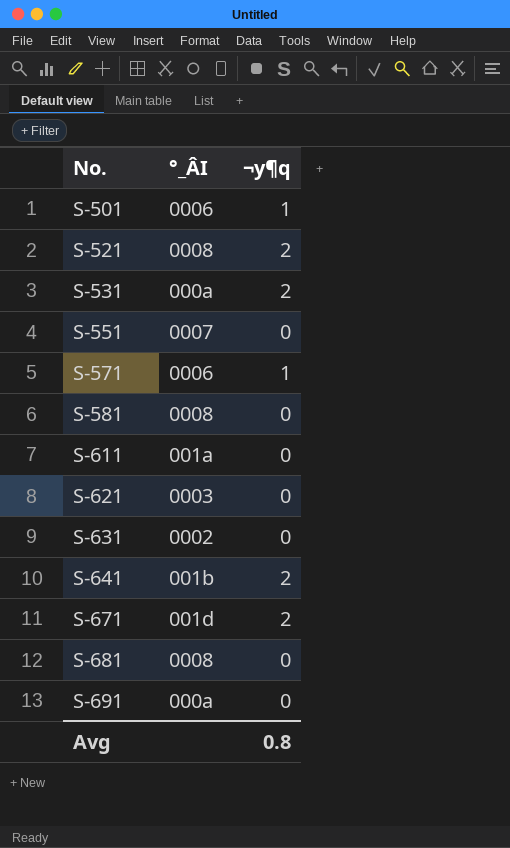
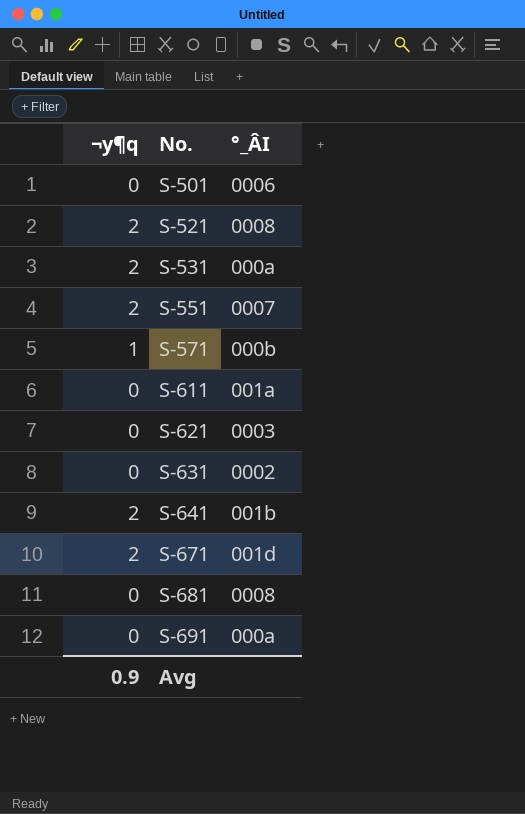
column ¬y¶q | position: 3 -> 1
row S-581: 0008 | 0 -> none
S-501 | ¬y¶q: 1 -> 0
S-551 | ¬y¶q: 0 -> 2
S-571 | °_ÂI: 0006 -> 000b
Avg | ¬y¶q: 0.8 -> 0.9

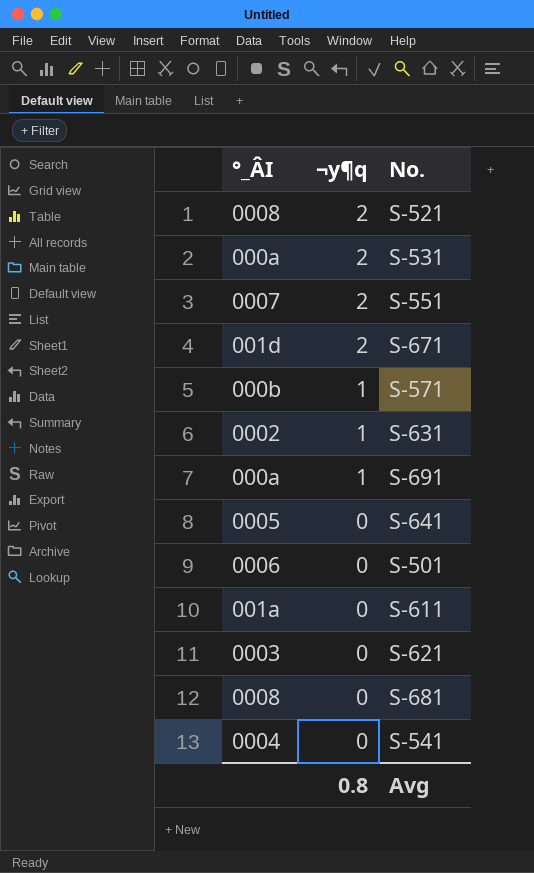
row order: No. ascending -> ¬y¶q descending
column °_ÂI | position: 3 -> 1
S-631 | ¬y¶q: 0 -> 1
S-691 | ¬y¶q: 0 -> 1
S-641 | °_ÂI: 001b -> 0005
S-641 | ¬y¶q: 2 -> 0
row S-541: none -> 0004 | 0
Avg | ¬y¶q: 0.9 -> 0.8

